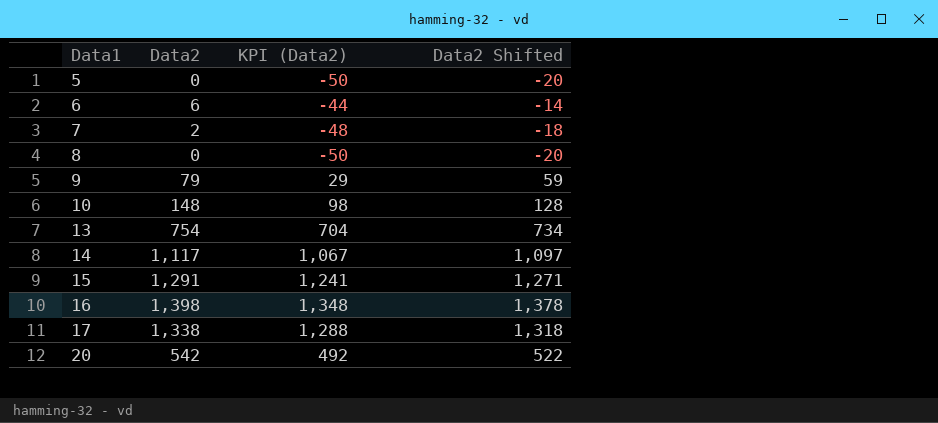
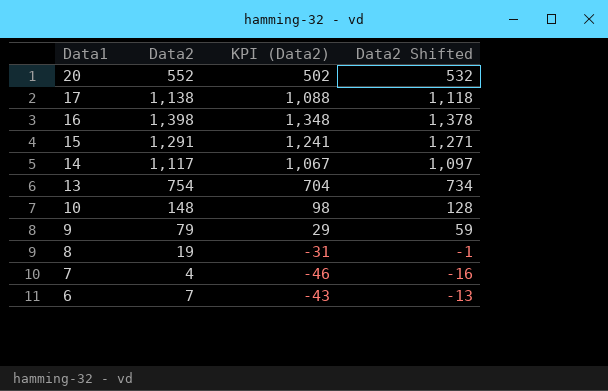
row order: Data1 ascending -> Data1 descending
row 5: 0 | -50 | -20 -> none
20 | Data2: 542 -> 552
20 | KPI (Data2): 492 -> 502
20 | Data2 Shifted: 522 -> 532
17 | Data2: 1,338 -> 1,138
17 | KPI (Data2): 1,288 -> 1,088
17 | Data2 Shifted: 1,318 -> 1,118
8 | Data2: 0 -> 19
8 | KPI (Data2): -50 -> -31
8 | Data2 Shifted: -20 -> -1
7 | Data2: 2 -> 4
7 | KPI (Data2): -48 -> -46
7 | Data2 Shifted: -18 -> -16
6 | Data2: 6 -> 7
6 | KPI (Data2): -44 -> -43
6 | Data2 Shifted: -14 -> -13

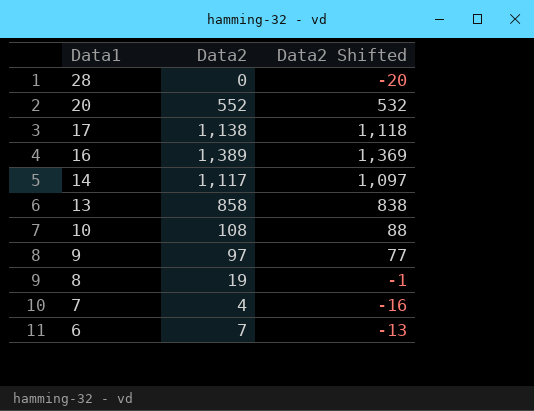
column KPI (Data2) | formula: [Data2] - 50 -> none
row 15: 1,291 | 1,241 | 1,271 -> none
row 28: none -> 0 | -20
16 | Data2: 1,398 -> 1,389
16 | Data2 Shifted: 1,378 -> 1,369
13 | Data2: 754 -> 858
13 | Data2 Shifted: 734 -> 838
10 | Data2: 148 -> 108
10 | Data2 Shifted: 128 -> 88
9 | Data2: 79 -> 97
9 | Data2 Shifted: 59 -> 77

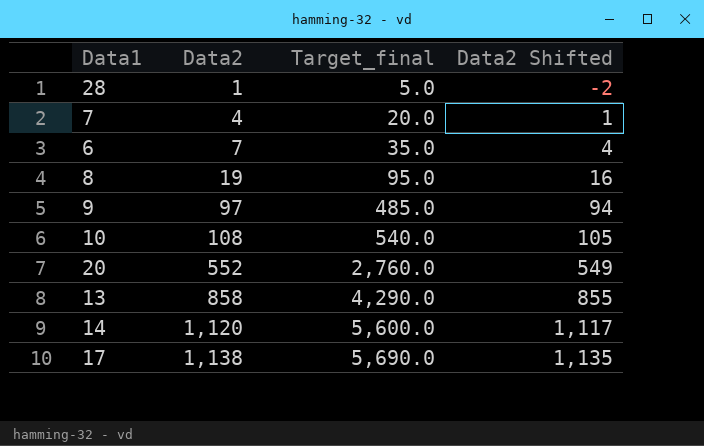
row order: Data1 descending -> Data2 ascending
column Target_final | formula: none -> [Data2] * 5
column Data2 Shifted | formula: [Data2] - 20 -> [Data2] - 3
row 16: 1,389 | 1,369 -> none
28 | Data2: 0 -> 1
14 | Data2: 1,117 -> 1,120

